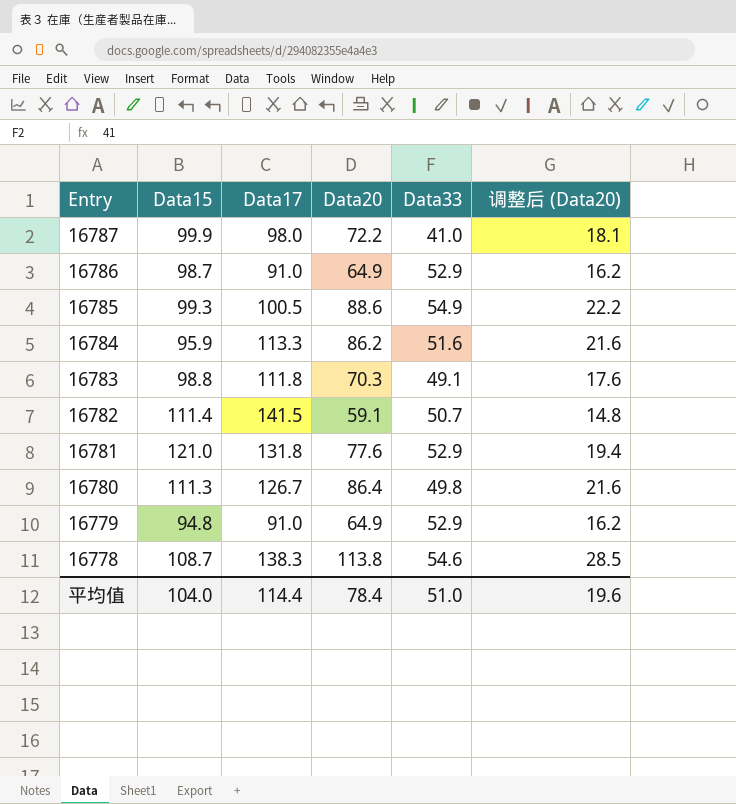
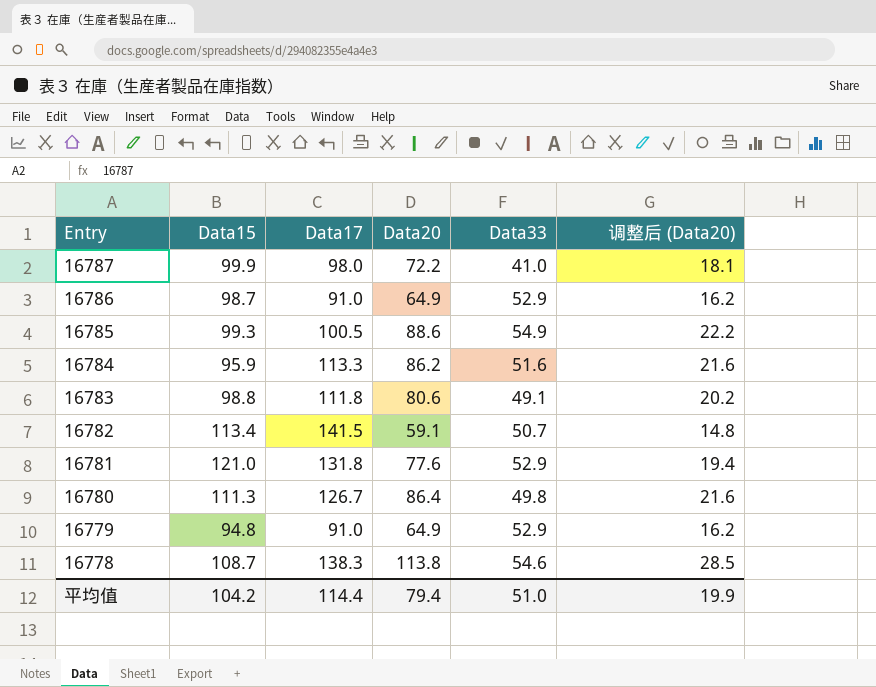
16783 | Data20: 70.3 -> 80.6
16783 | 调整后 (Data20): 17.6 -> 20.2
16782 | Data15: 111.4 -> 113.4
平均值 | Data15: 104.0 -> 104.2
平均值 | Data20: 78.4 -> 79.4
平均值 | 调整后 (Data20): 19.6 -> 19.9

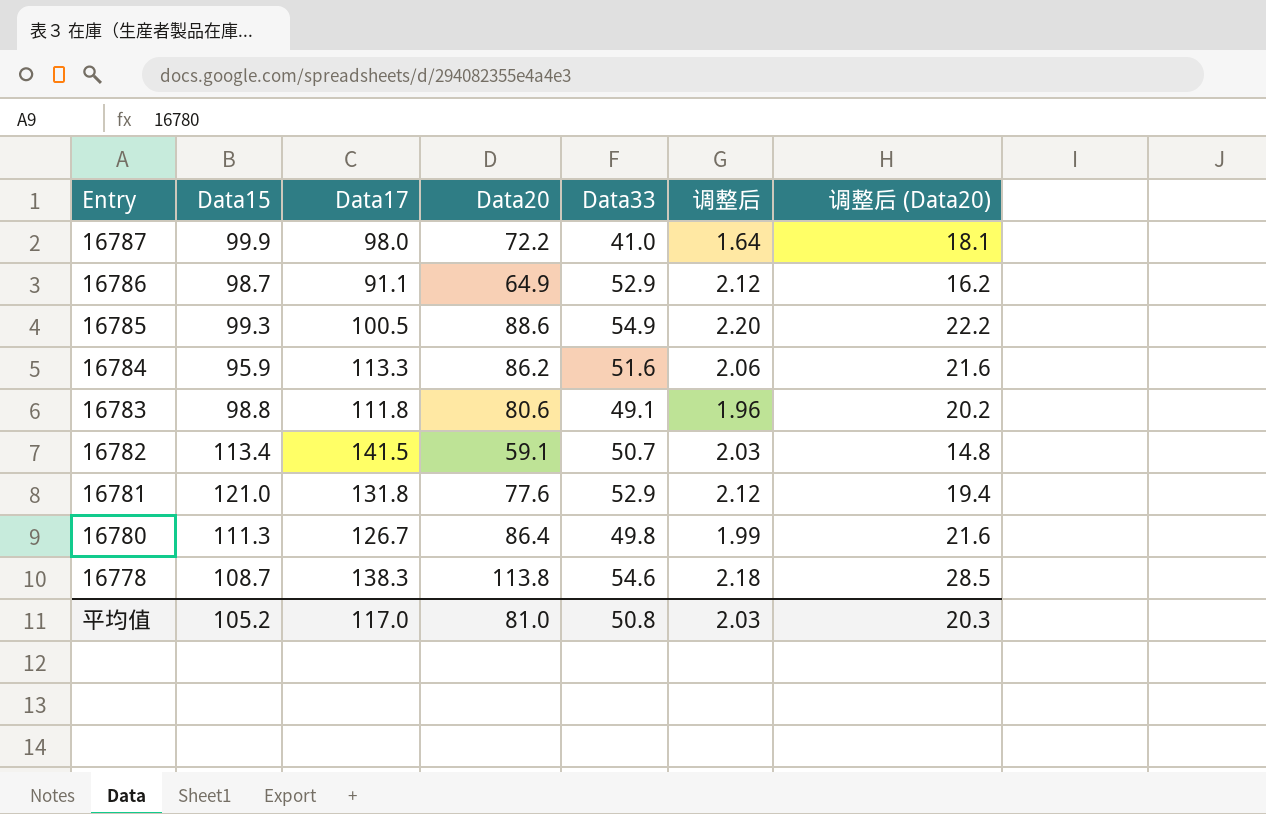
column 调整后 | formula: none -> [Data33] * 0.04
row 16779: 94.8 | 91.0 | 64.9 | 52.9 | 16.2 -> none
16786 | Data17: 91.0 -> 91.1
平均值 | Data15: 104.2 -> 105.2
平均值 | Data17: 114.4 -> 117.0
平均值 | Data20: 79.4 -> 81.0
平均值 | Data33: 51.0 -> 50.8
平均值 | 调整后 (Data20): 19.9 -> 20.3

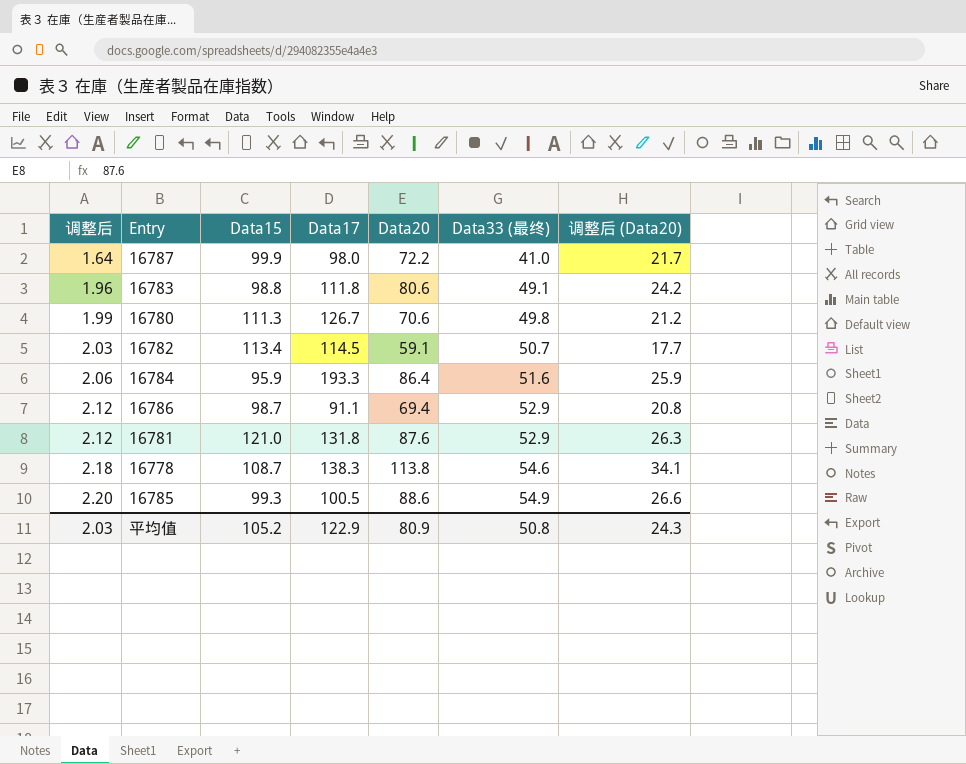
row order: Entry descending -> 调整后 ascending
column 调整后 | position: 6 -> 1
column name: Data33 -> Data33 (最终)
column 调整后 (Data20) | formula: [Data20] * 0.25 -> [Data20] * 0.3
16780 | Data20: 86.4 -> 70.6
16782 | Data17: 141.5 -> 114.5
16784 | Data17: 113.3 -> 193.3
16784 | Data20: 86.2 -> 86.4
16786 | Data20: 64.9 -> 69.4
16781 | Data20: 77.6 -> 87.6
平均值 | Data17: 117.0 -> 122.9
平均值 | Data20: 81.0 -> 80.9
平均值 | 调整后 (Data20): 20.3 -> 24.3

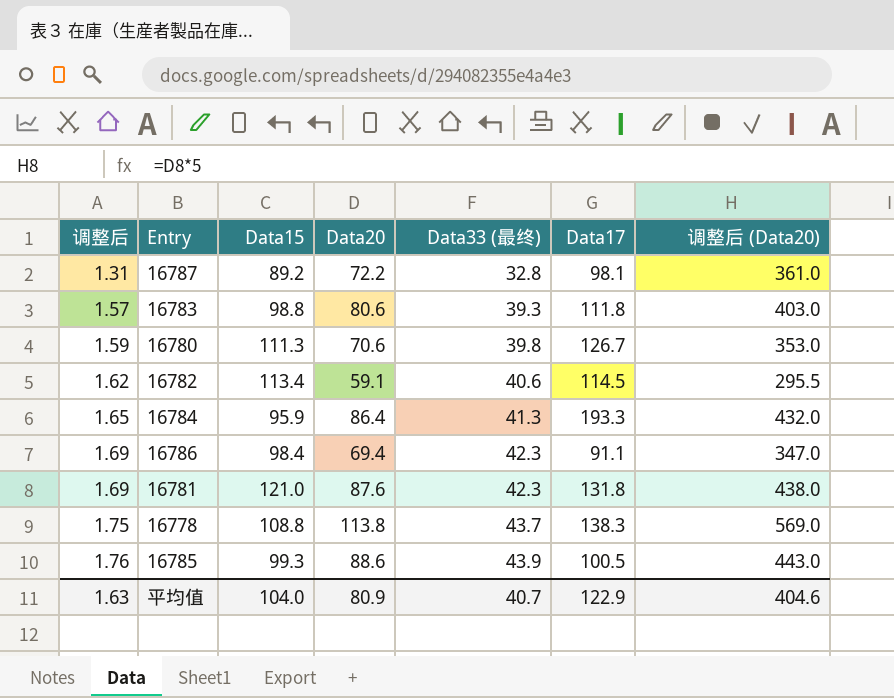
column Data17 | position: 4 -> 6
column 调整后 (Data20) | formula: [Data20] * 0.3 -> [Data20] * 5
16787 | 调整后: 1.64 -> 1.31
16787 | Data15: 99.9 -> 89.2
16787 | Data33 (最终): 41.0 -> 32.8
16787 | Data17: 98.0 -> 98.1
16783 | 调整后: 1.96 -> 1.57
16783 | Data33 (最终): 49.1 -> 39.3
16780 | 调整后: 1.99 -> 1.59
16780 | Data33 (最终): 49.8 -> 39.8
16782 | 调整后: 2.03 -> 1.62
16782 | Data33 (最终): 50.7 -> 40.6
16784 | 调整后: 2.06 -> 1.65
16784 | Data33 (最终): 51.6 -> 41.3
16786 | 调整后: 2.12 -> 1.69
16786 | Data15: 98.7 -> 98.4
16786 | Data33 (最终): 52.9 -> 42.3
16781 | 调整后: 2.12 -> 1.69
16781 | Data33 (最终): 52.9 -> 42.3
16778 | 调整后: 2.18 -> 1.75
16778 | Data15: 108.7 -> 108.8
16778 | Data33 (最终): 54.6 -> 43.7
16785 | 调整后: 2.20 -> 1.76
16785 | Data33 (最终): 54.9 -> 43.9
平均值 | 调整后: 2.03 -> 1.63
平均值 | Data15: 105.2 -> 104.0
平均值 | Data33 (最终): 50.8 -> 40.7
平均值 | 调整后 (Data20): 24.3 -> 404.6

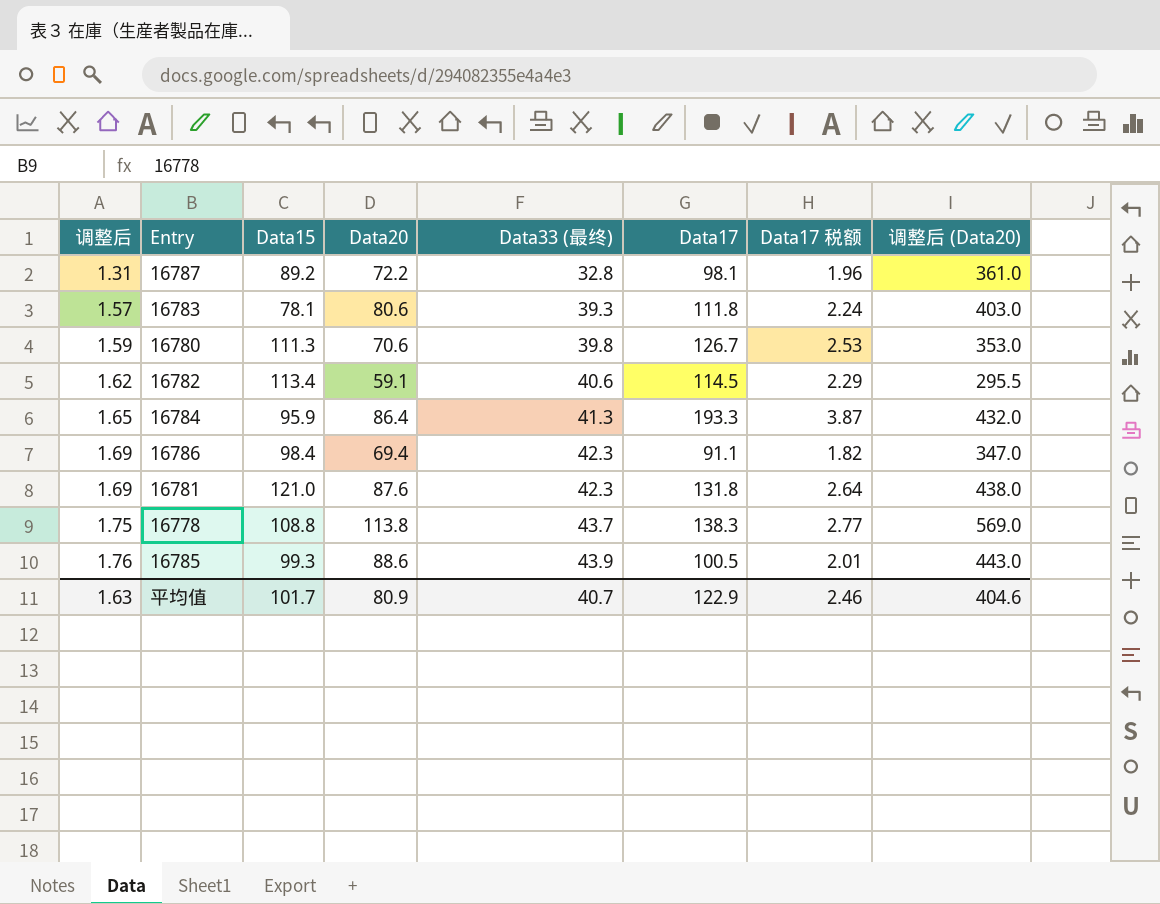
column Data17 税额 | formula: none -> [Data17] * 0.02
16783 | Data15: 98.8 -> 78.1
平均值 | Data15: 104.0 -> 101.7

